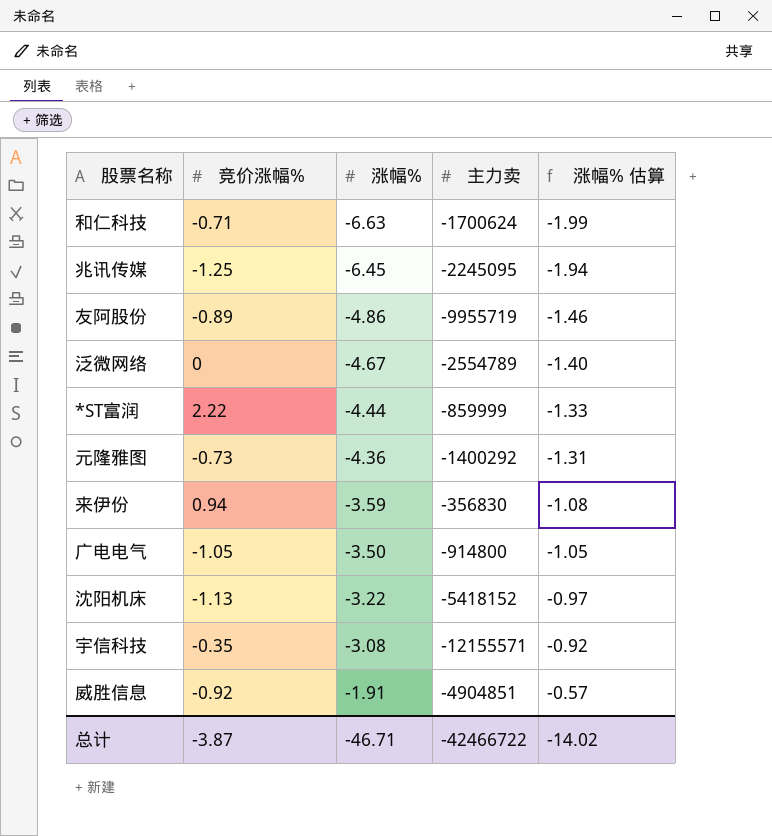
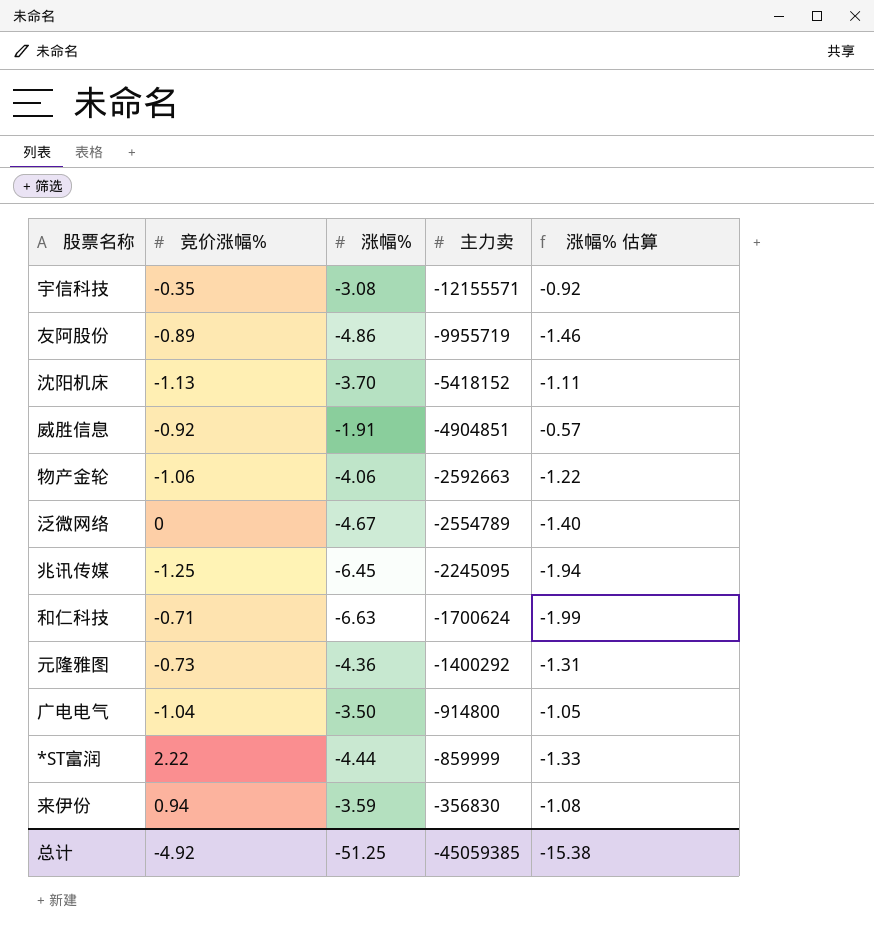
row order: 涨幅% ascending -> 主力卖 ascending
沈阳机床 | 涨幅%: -3.22 -> -3.70
沈阳机床 | 涨幅% 估算: -0.97 -> -1.11
row 物产金轮: none -> -1.06 | -4.06 | -2592663 | -1.22
广电电气 | 竞价涨幅%: -1.05 -> -1.04
总计 | 竞价涨幅%: -3.87 -> -4.92
总计 | 涨幅%: -46.71 -> -51.25
总计 | 主力卖: -42466722 -> -45059385
总计 | 涨幅% 估算: -14.02 -> -15.38

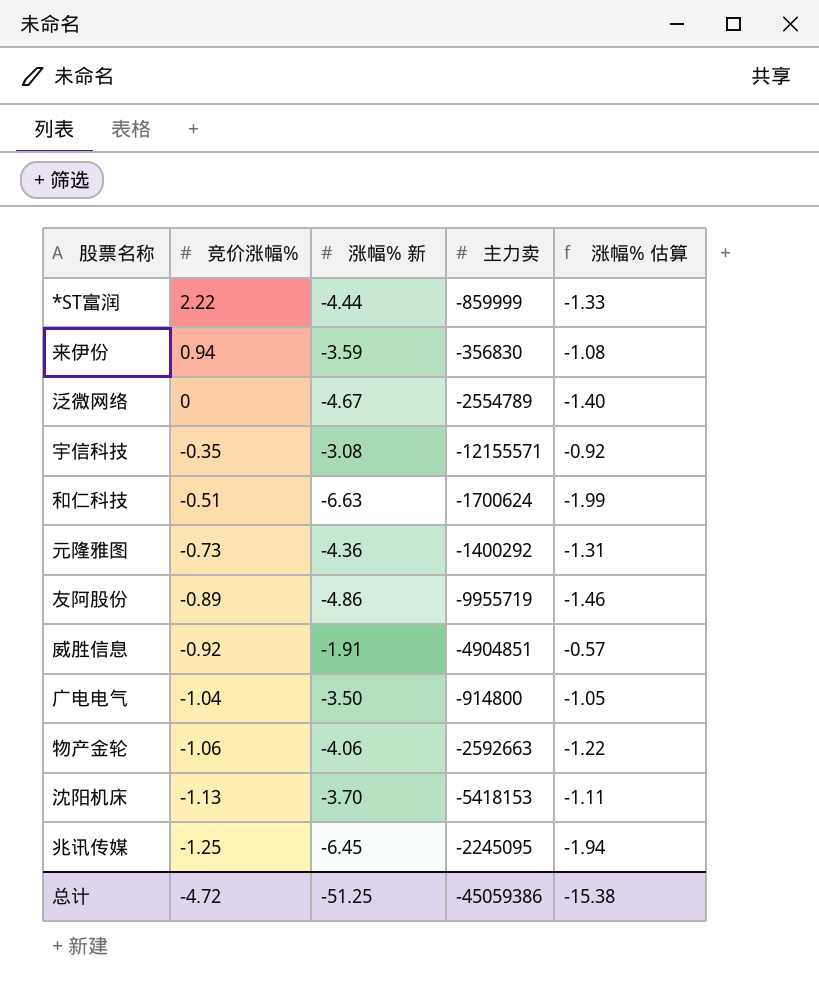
row order: 主力卖 ascending -> 竞价涨幅% descending
column name: 涨幅% -> 涨幅% 新
和仁科技 | 竞价涨幅%: -0.71 -> -0.51
沈阳机床 | 主力卖: -5418152 -> -5418153
总计 | 竞价涨幅%: -4.92 -> -4.72
总计 | 主力卖: -45059385 -> -45059386

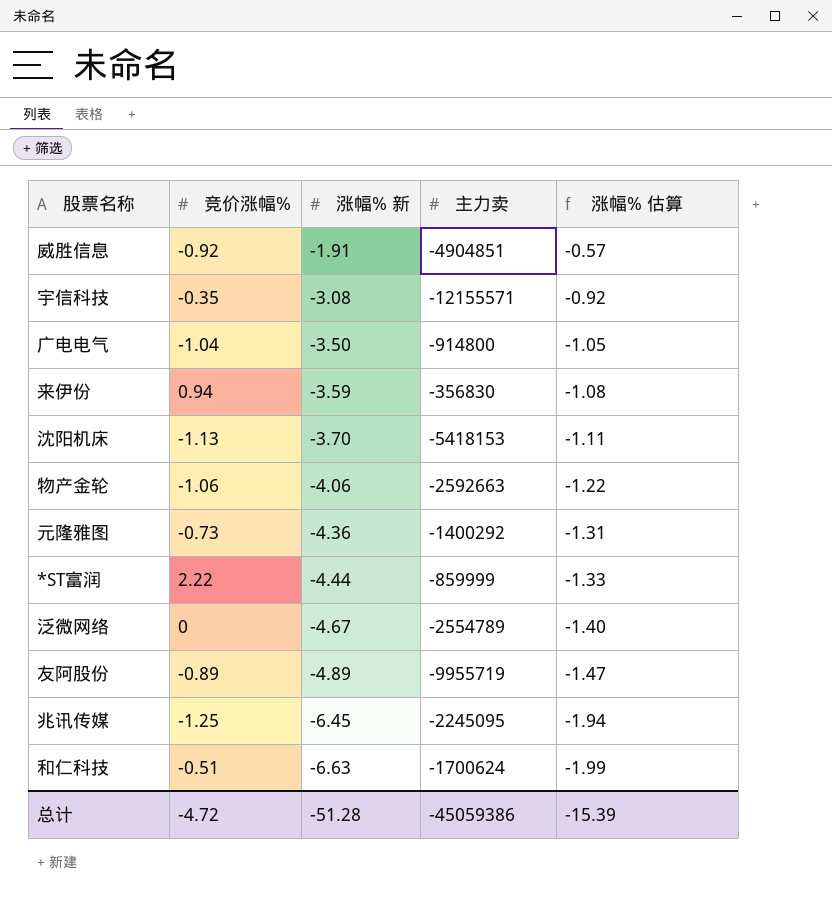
row order: 竞价涨幅% descending -> 涨幅% 新 descending
友阿股份 | 涨幅% 新: -4.86 -> -4.89
友阿股份 | 涨幅% 估算: -1.46 -> -1.47
总计 | 涨幅% 新: -51.25 -> -51.28
总计 | 涨幅% 估算: -15.38 -> -15.39

